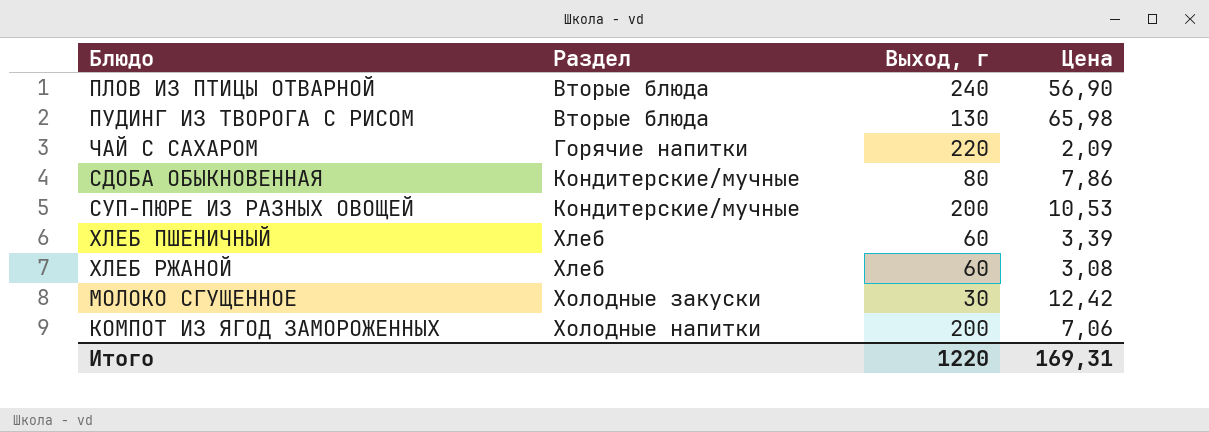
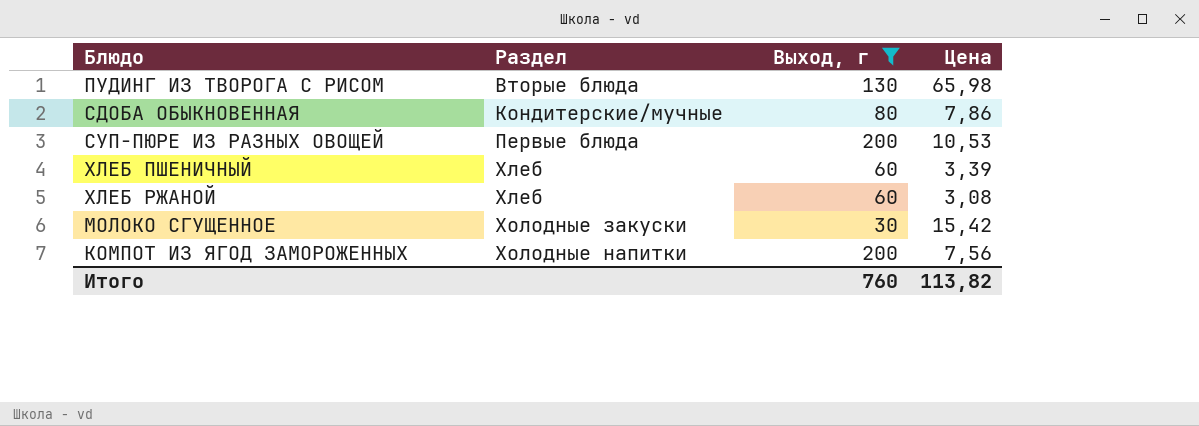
filter: none -> Выход, г <= 200
СУП-ПЮРЕ ИЗ РАЗНЫХ ОВОЩЕЙ | Раздел: Кондитерские/мучные -> Первые блюда
МОЛОКО СГУЩЕННОЕ | Цена: 12,42 -> 15,42
КОМПОТ ИЗ ЯГОД ЗАМОРОЖЕННЫХ | Цена: 7,06 -> 7,56
Итого | Выход, г: 1220 -> 760
Итого | Цена: 169,31 -> 113,82

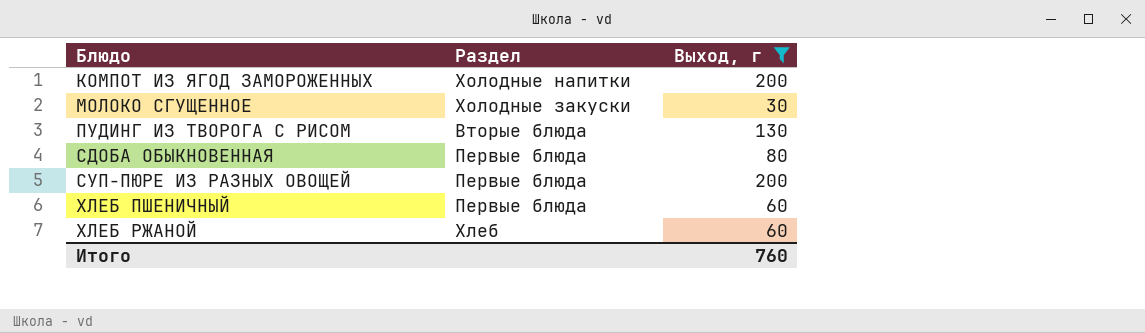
row order: Раздел ascending -> Блюдо ascending
column Цена | position: 4 -> none
СДОБА ОБЫКНОВЕННАЯ | Раздел: Кондитерские/мучные -> Первые блюда
ХЛЕБ ПШЕНИЧНЫЙ | Раздел: Хлеб -> Первые блюда

